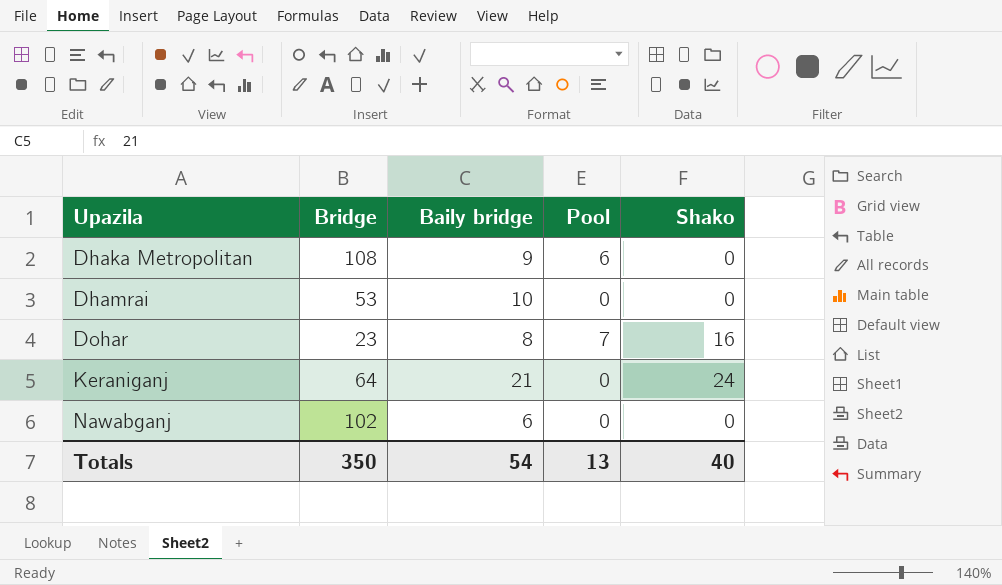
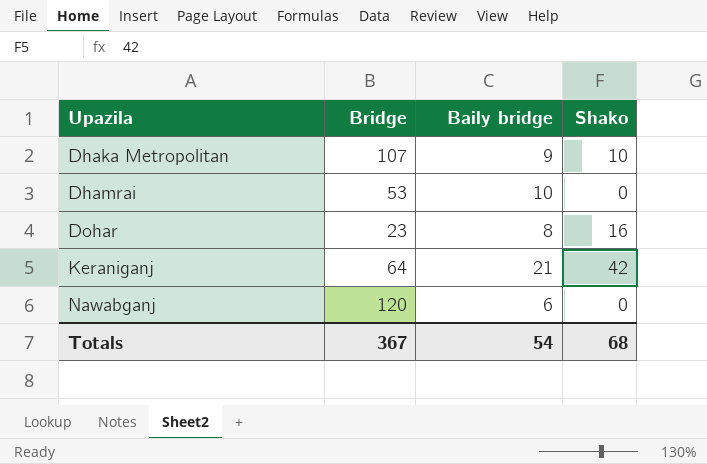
column Pool | position: 4 -> none
Dhaka Metropolitan | Bridge: 108 -> 107
Dhaka Metropolitan | Shako: 0 -> 10
Keraniganj | Shako: 24 -> 42
Nawabganj | Bridge: 102 -> 120
Totals | Bridge: 350 -> 367
Totals | Shako: 40 -> 68

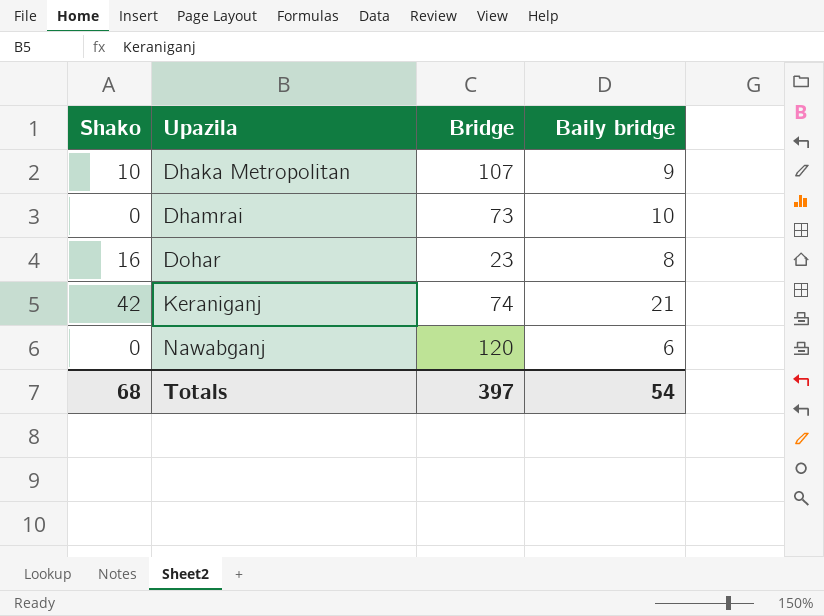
column Shako | position: 4 -> 1
Dhamrai | Bridge: 53 -> 73
Keraniganj | Bridge: 64 -> 74
Totals | Bridge: 367 -> 397

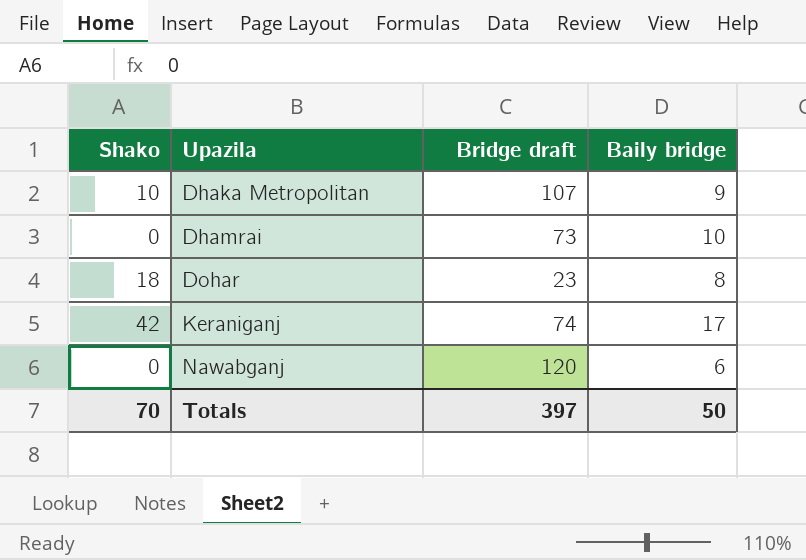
column name: Bridge -> Bridge draft
Dohar | Shako: 16 -> 18
Keraniganj | Baily bridge: 21 -> 17
Totals | Shako: 68 -> 70
Totals | Baily bridge: 54 -> 50

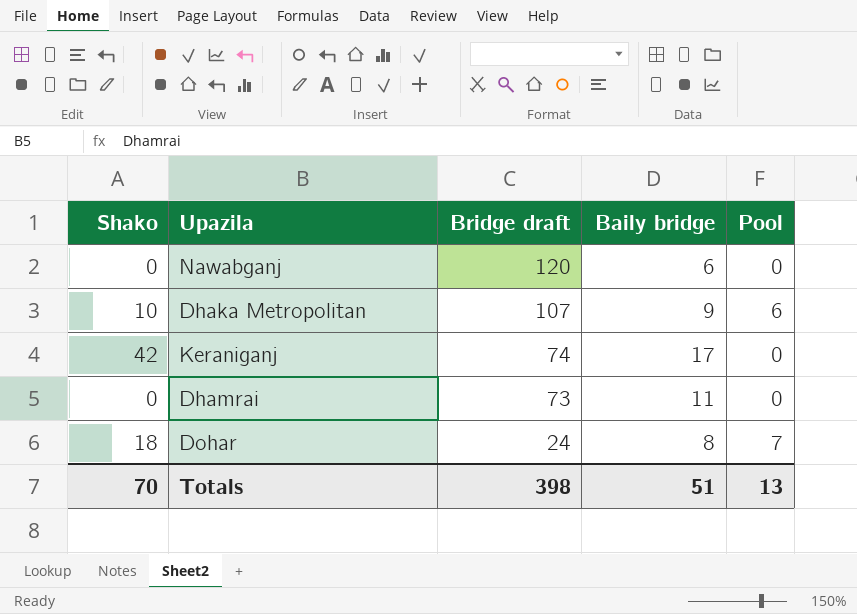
row order: Upazila ascending -> Bridge draft descending
column Pool | position: none -> 5
Dhamrai | Baily bridge: 10 -> 11
Dohar | Bridge draft: 23 -> 24
Totals | Bridge draft: 397 -> 398
Totals | Baily bridge: 50 -> 51

